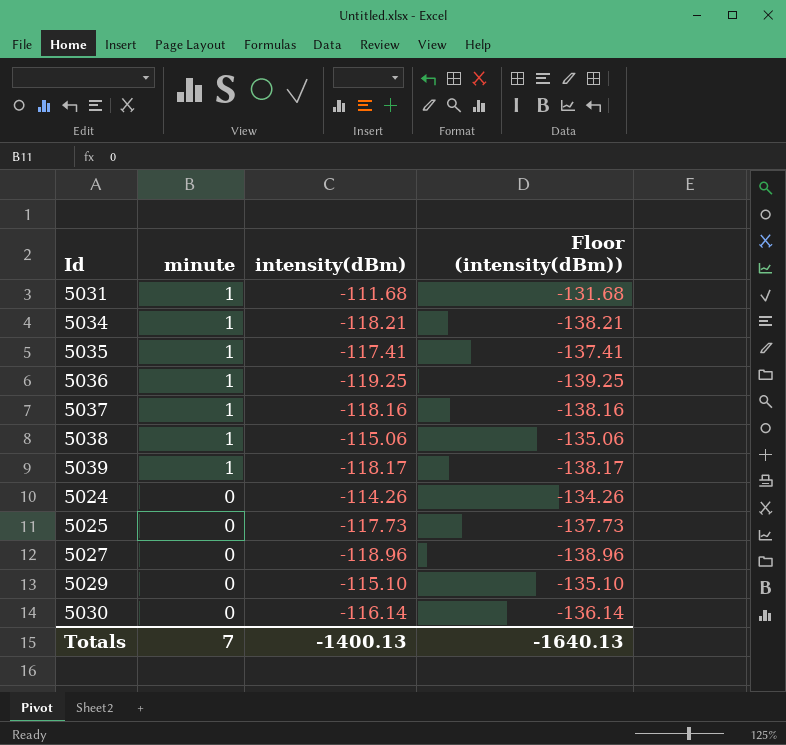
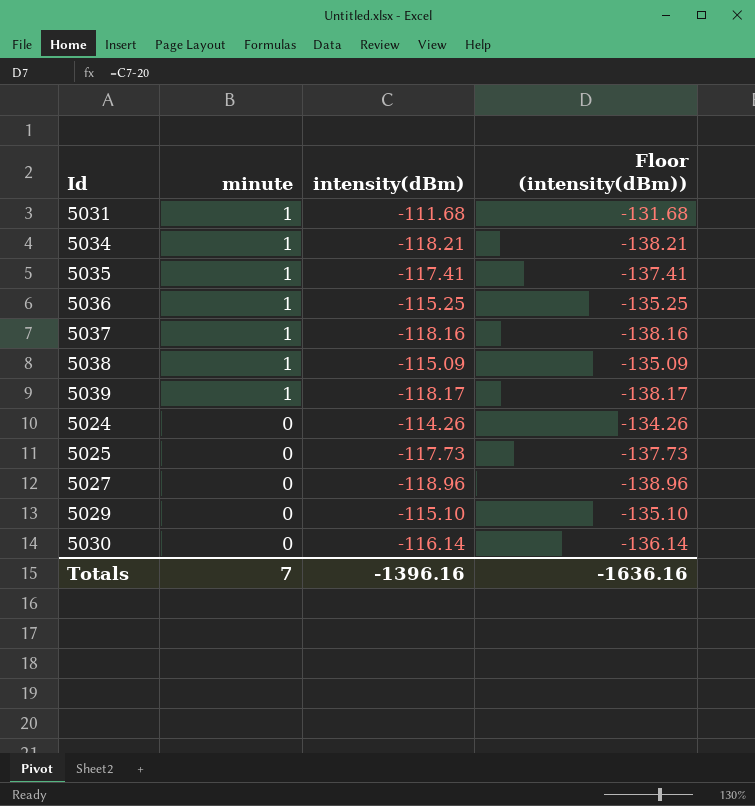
5036 | intensity(dBm): -119.25 -> -115.25
5036 | Floor (intensity(dBm)): -139.25 -> -135.25
5038 | intensity(dBm): -115.06 -> -115.09
5038 | Floor (intensity(dBm)): -135.06 -> -135.09
Totals | intensity(dBm): -1400.13 -> -1396.16
Totals | Floor (intensity(dBm)): -1640.13 -> -1636.16

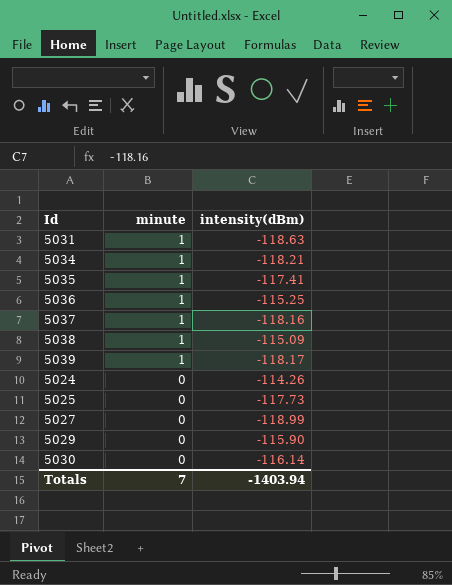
column Floor (intensity(dBm)) | formula: [intensity(dBm)] - 20 -> none
5031 | intensity(dBm): -111.68 -> -118.63
5027 | intensity(dBm): -118.96 -> -118.99
5029 | intensity(dBm): -115.10 -> -115.90
Totals | intensity(dBm): -1396.16 -> -1403.94

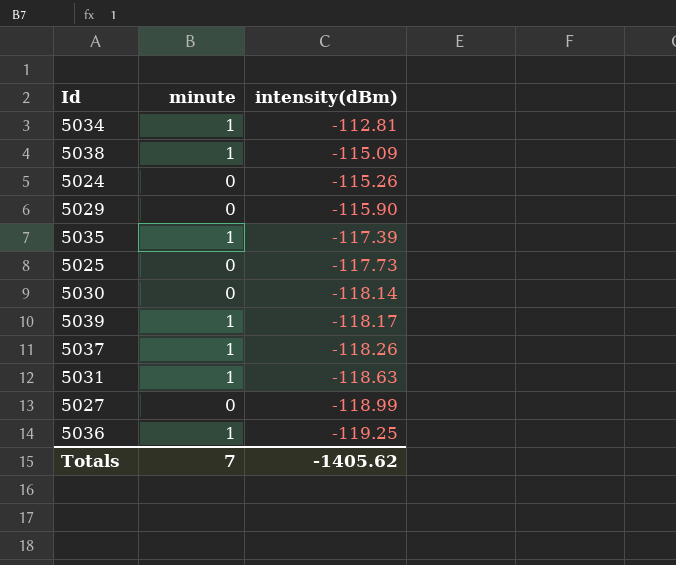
row order: minute descending -> intensity(dBm) descending
5034 | intensity(dBm): -118.21 -> -112.81
5024 | intensity(dBm): -114.26 -> -115.26
5035 | intensity(dBm): -117.41 -> -117.39
5030 | intensity(dBm): -116.14 -> -118.14
5037 | intensity(dBm): -118.16 -> -118.26
5036 | intensity(dBm): -115.25 -> -119.25
Totals | intensity(dBm): -1403.94 -> -1405.62

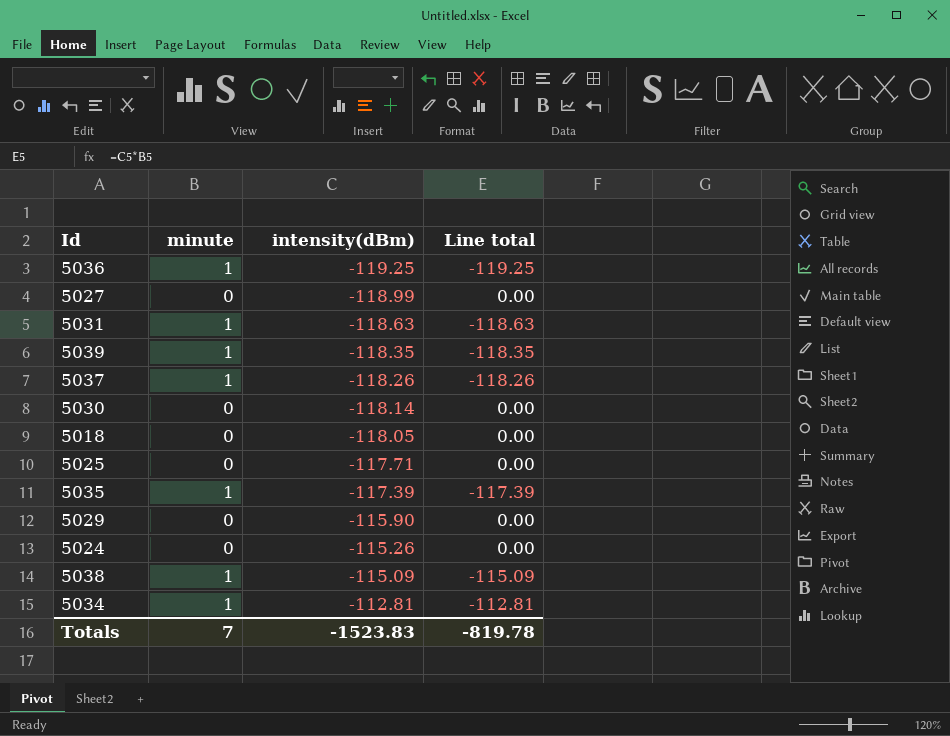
row order: intensity(dBm) descending -> intensity(dBm) ascending
column Line total | formula: none -> [minute] * [intensity(dBm)]
5039 | intensity(dBm): -118.17 -> -118.35
row 5018: none -> 0 | -118.05 | 0.00
5025 | intensity(dBm): -117.73 -> -117.71
Totals | intensity(dBm): -1405.62 -> -1523.83

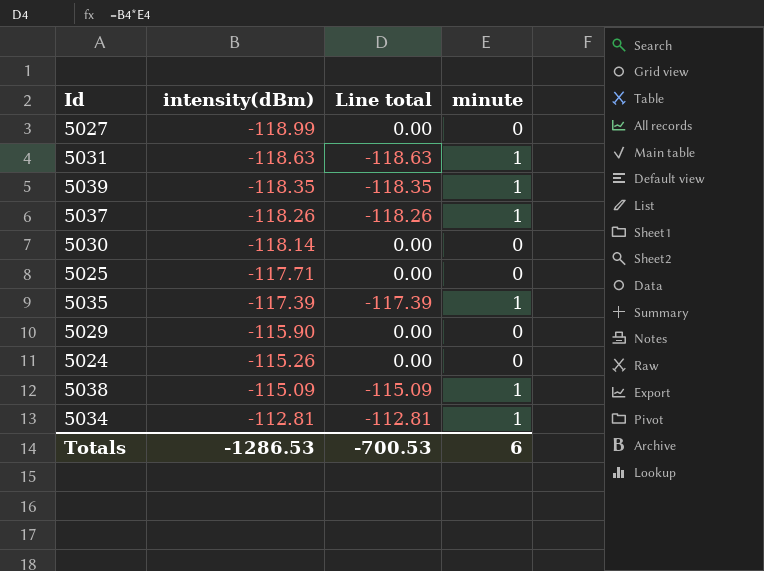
column minute | position: 2 -> 4
row 5036: 1 | -119.25 | -119.25 -> none
row 5018: 0 | -118.05 | 0.00 -> none
Totals | intensity(dBm): -1523.83 -> -1286.53
Totals | Line total: -819.78 -> -700.53
Totals | minute: 7 -> 6

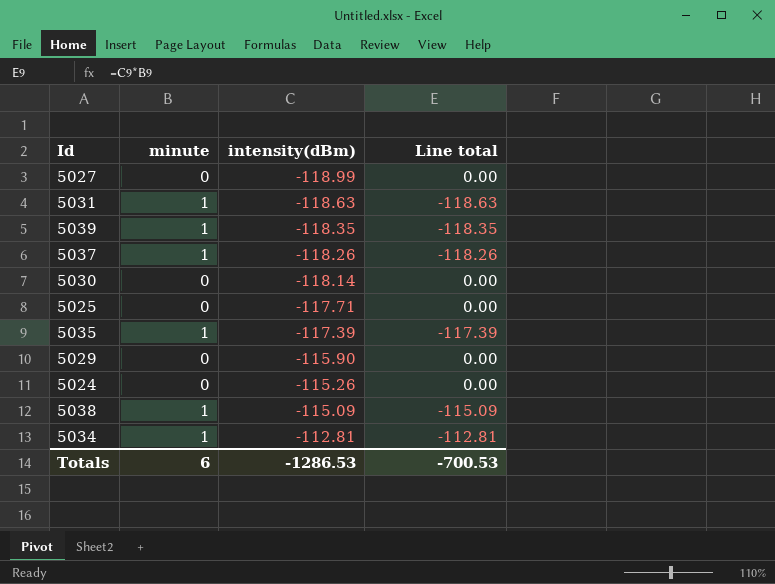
column minute | position: 4 -> 2

